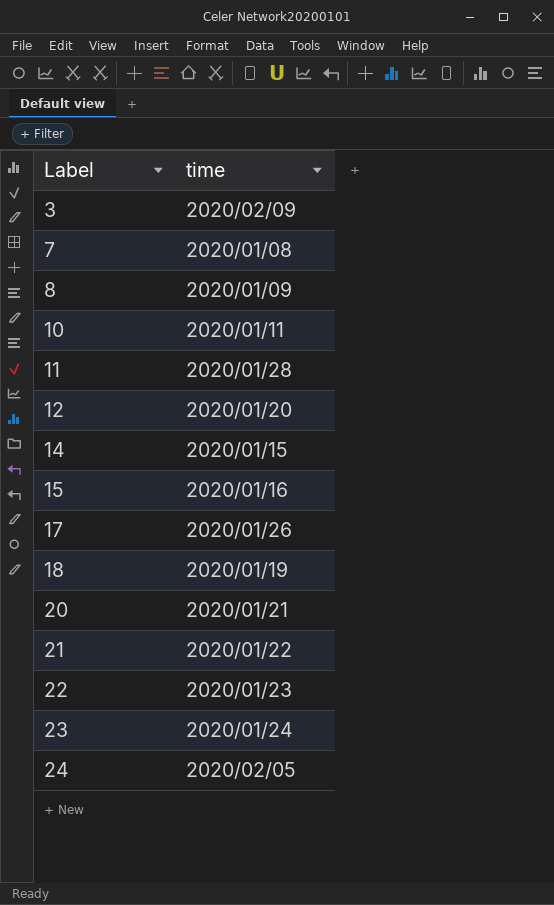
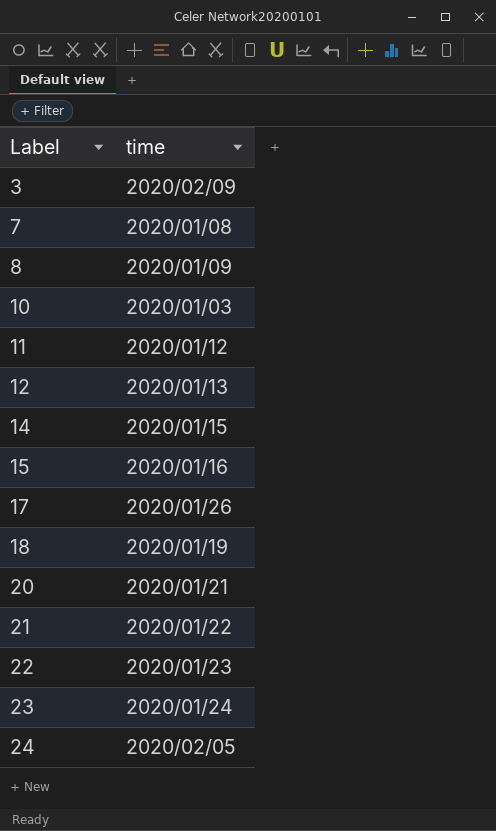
10 | time: 2020/01/11 -> 2020/01/03
11 | time: 2020/01/28 -> 2020/01/12
12 | time: 2020/01/20 -> 2020/01/13

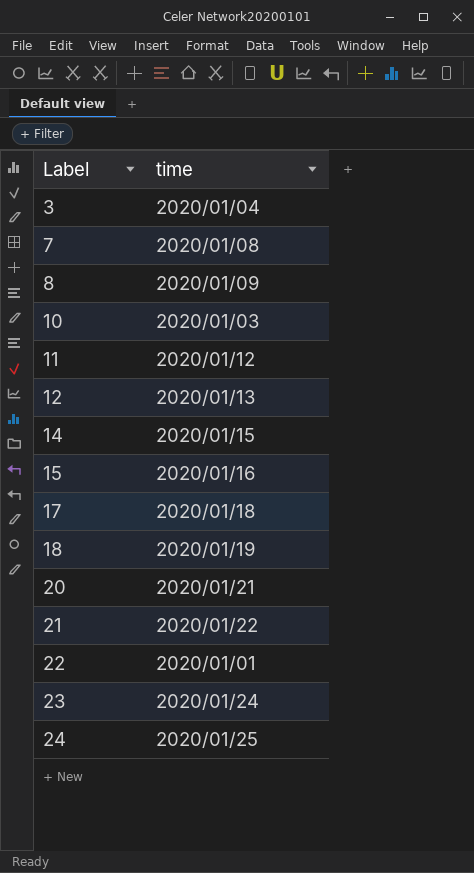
3 | time: 2020/02/09 -> 2020/01/04
17 | time: 2020/01/26 -> 2020/01/18
22 | time: 2020/01/23 -> 2020/01/01
24 | time: 2020/02/05 -> 2020/01/25

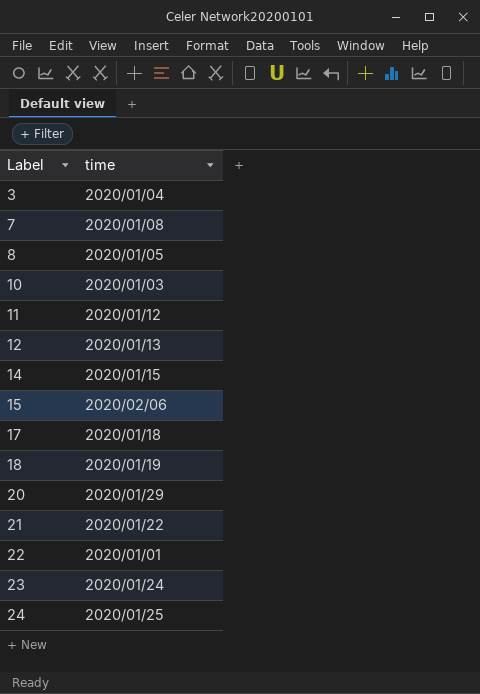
8 | time: 2020/01/09 -> 2020/01/05
15 | time: 2020/01/16 -> 2020/02/06
20 | time: 2020/01/21 -> 2020/01/29

